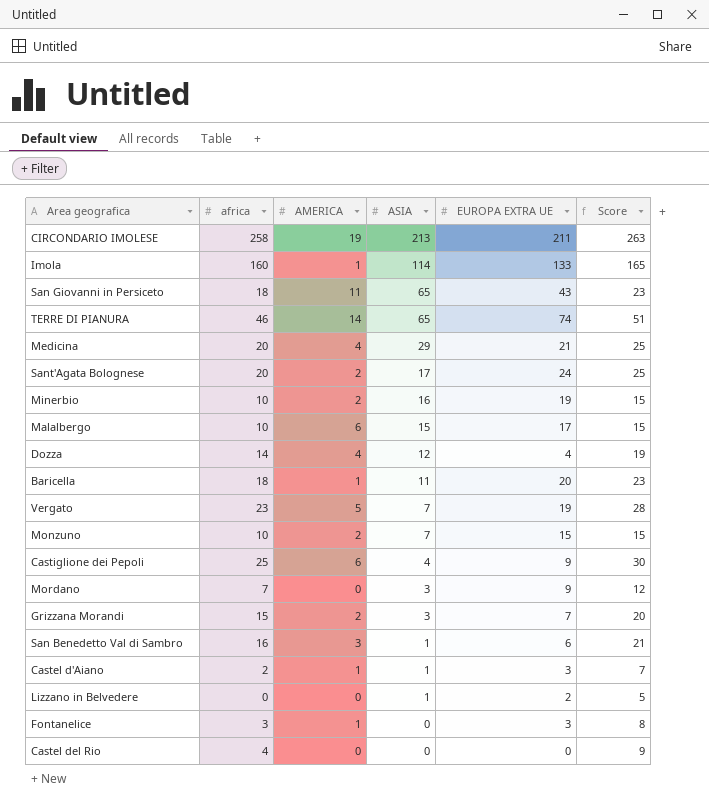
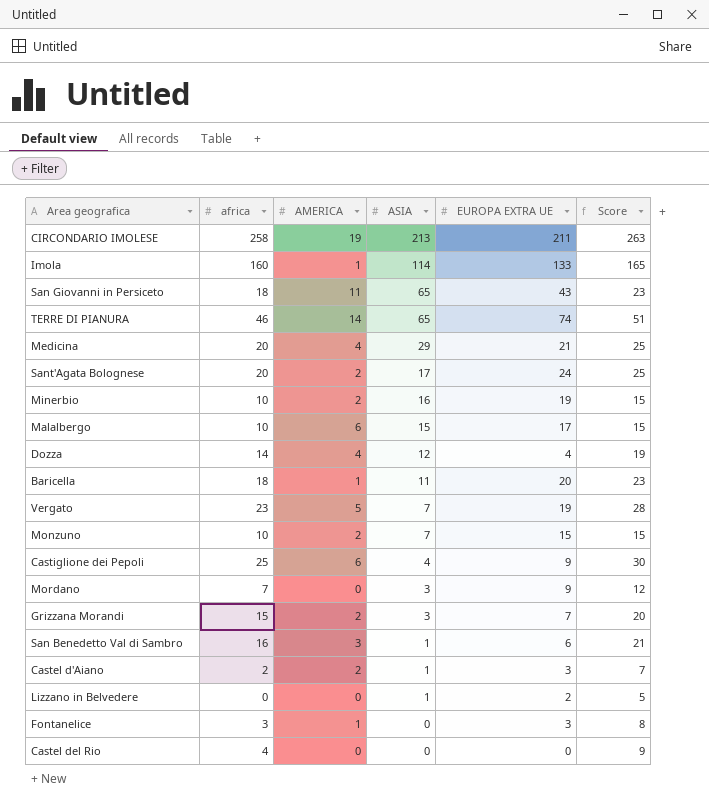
Castel d'Aiano | AMERICA: 1 -> 2

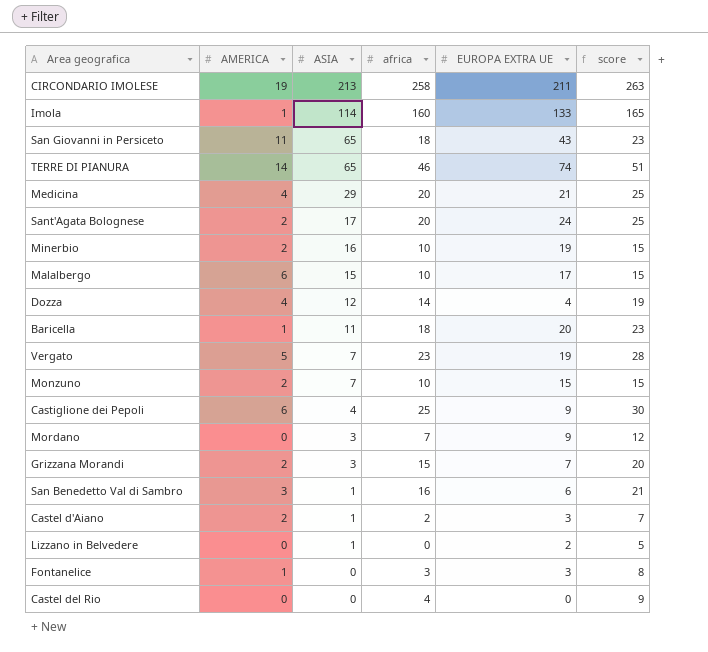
column africa | position: 2 -> 4
column name: Score -> score

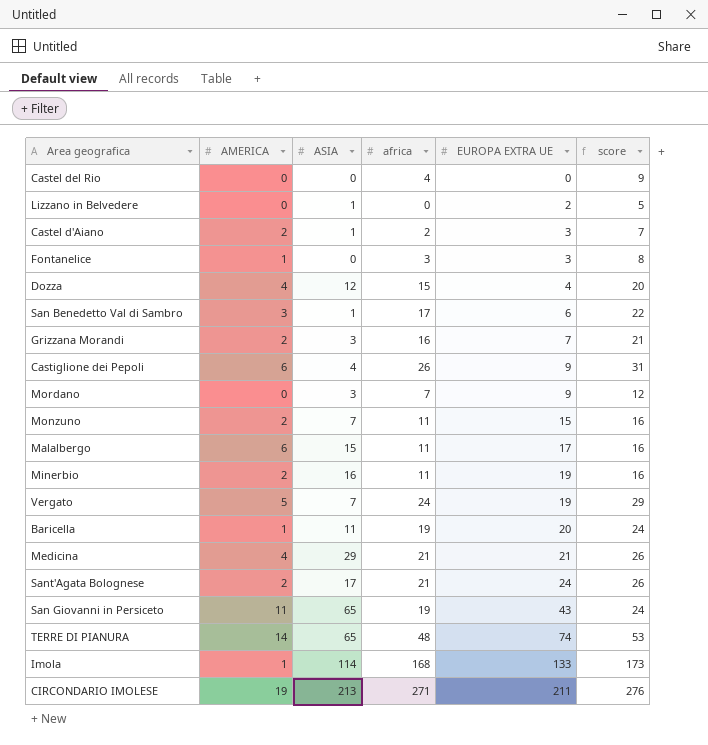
row order: ASIA descending -> EUROPA EXTRA UE ascending
Dozza | africa: 14 -> 15
Dozza | score: 19 -> 20
San Benedetto Val di Sambro | africa: 16 -> 17
San Benedetto Val di Sambro | score: 21 -> 22
Grizzana Morandi | africa: 15 -> 16
Grizzana Morandi | score: 20 -> 21
Castiglione dei Pepoli | africa: 25 -> 26
Castiglione dei Pepoli | score: 30 -> 31
Monzuno | africa: 10 -> 11
Monzuno | score: 15 -> 16
Malalbergo | africa: 10 -> 11
Malalbergo | score: 15 -> 16
Minerbio | africa: 10 -> 11
Minerbio | score: 15 -> 16
Vergato | africa: 23 -> 24
Vergato | score: 28 -> 29
Baricella | africa: 18 -> 19
Baricella | score: 23 -> 24
Medicina | africa: 20 -> 21
Medicina | score: 25 -> 26
Sant'Agata Bolognese | africa: 20 -> 21
Sant'Agata Bolognese | score: 25 -> 26
San Giovanni in Persiceto | africa: 18 -> 19
San Giovanni in Persiceto | score: 23 -> 24
TERRE DI PIANURA | africa: 46 -> 48
TERRE DI PIANURA | score: 51 -> 53
Imola | africa: 160 -> 168
Imola | score: 165 -> 173
CIRCONDARIO IMOLESE | africa: 258 -> 271
CIRCONDARIO IMOLESE | score: 263 -> 276

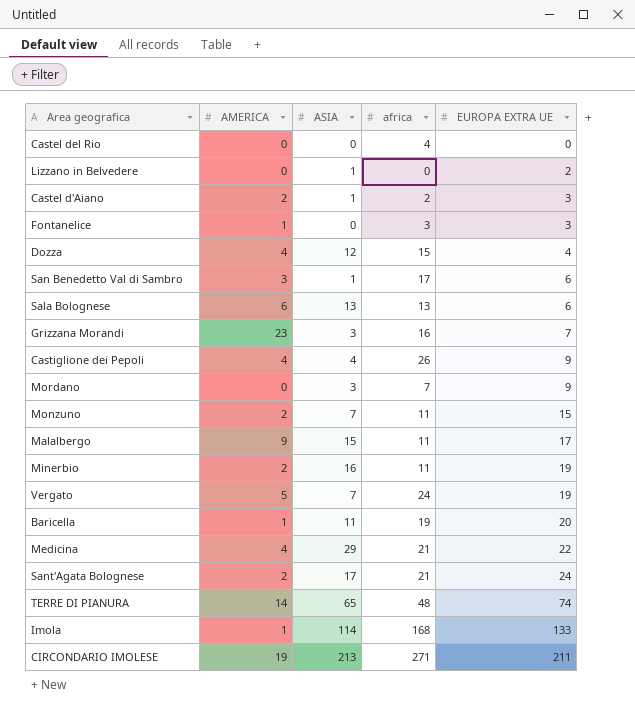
column score | formula: [africa] + 5 -> none
row San Giovanni in Persiceto: 11 | 65 | 19 | 43 | 24 -> none
row Sala Bolognese: none -> 6 | 13 | 13 | 6
Grizzana Morandi | AMERICA: 2 -> 23
Castiglione dei Pepoli | AMERICA: 6 -> 4
Malalbergo | AMERICA: 6 -> 9
Medicina | EUROPA EXTRA UE: 21 -> 22

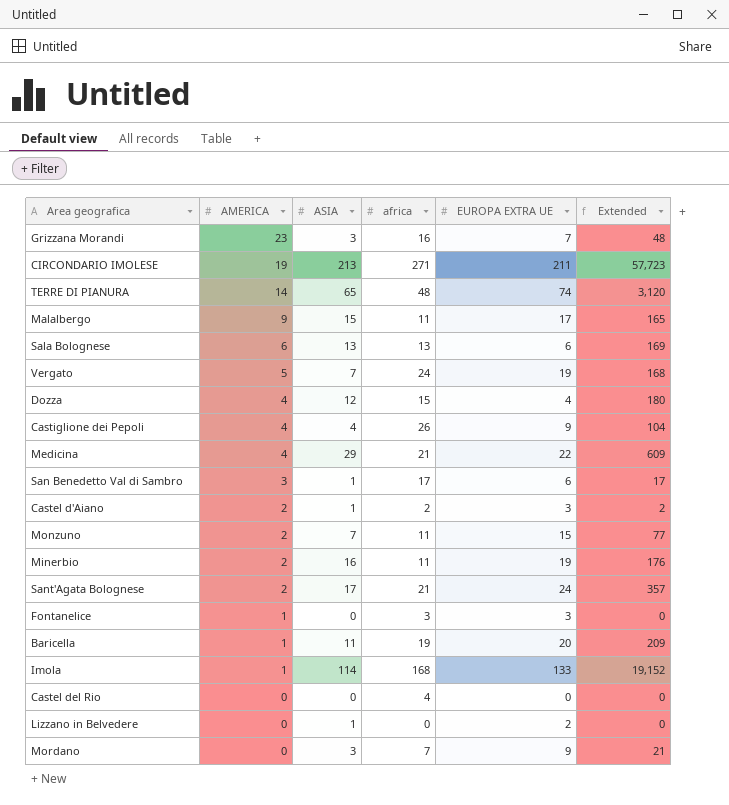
row order: EUROPA EXTRA UE ascending -> AMERICA descending
column Extended | formula: none -> [ASIA] * [africa]

